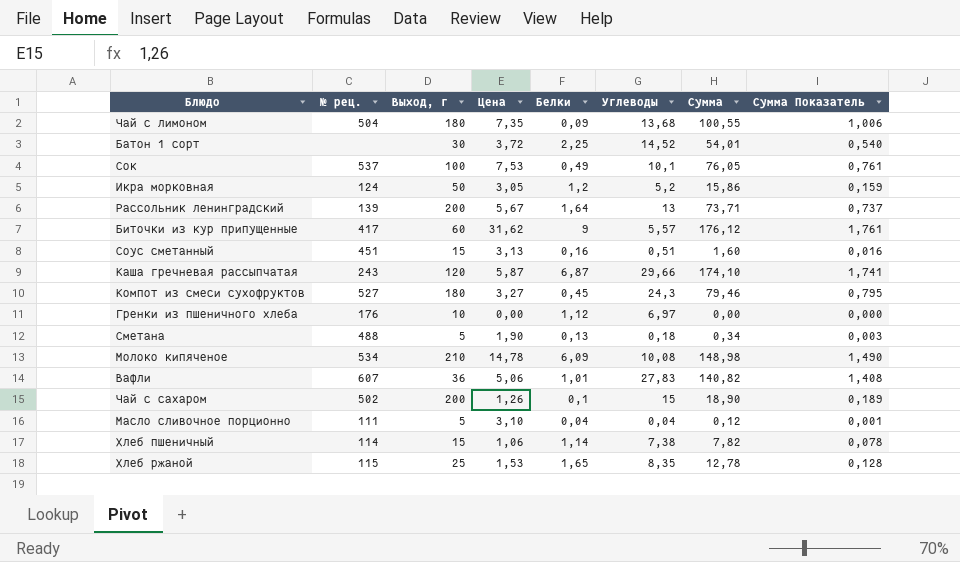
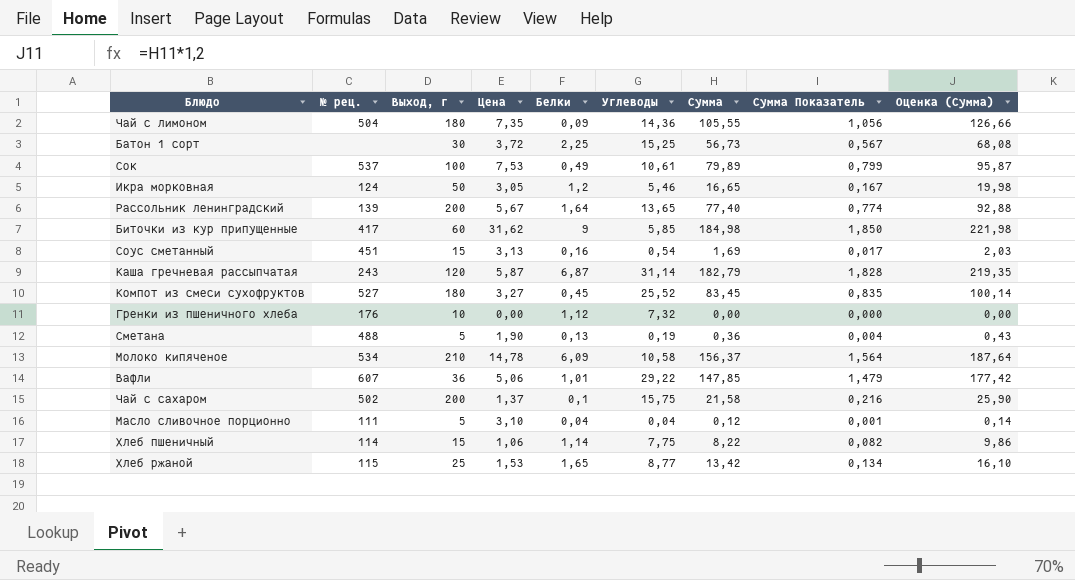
column Оценка (Сумма) | formula: none -> [Сумма] * 1,2
Чай с лимоном | Углеводы: 13,68 -> 14,36
Чай с лимоном | Сумма: 100,55 -> 105,55
Чай с лимоном | Сумма Показатель: 1,006 -> 1,056
Батон 1 сорт | Углеводы: 14,52 -> 15,25
Батон 1 сорт | Сумма: 54,01 -> 56,73
Батон 1 сорт | Сумма Показатель: 0,540 -> 0,567
Сок | Углеводы: 10,1 -> 10,61
Сок | Сумма: 76,05 -> 79,89
Сок | Сумма Показатель: 0,761 -> 0,799
Икра морковная | Углеводы: 5,2 -> 5,46
Икра морковная | Сумма: 15,86 -> 16,65
Икра морковная | Сумма Показатель: 0,159 -> 0,167
Рассольник ленинградский | Углеводы: 13 -> 13,65
Рассольник ленинградский | Сумма: 73,71 -> 77,40
Рассольник ленинградский | Сумма Показатель: 0,737 -> 0,774
Биточки из кур припущенные | Углеводы: 5,57 -> 5,85
Биточки из кур припущенные | Сумма: 176,12 -> 184,98
Биточки из кур припущенные | Сумма Показатель: 1,761 -> 1,850
Соус сметанный | Углеводы: 0,51 -> 0,54
Соус сметанный | Сумма: 1,60 -> 1,69
Соус сметанный | Сумма Показатель: 0,016 -> 0,017
Каша гречневая рассыпчатая | Углеводы: 29,66 -> 31,14
Каша гречневая рассыпчатая | Сумма: 174,10 -> 182,79
Каша гречневая рассыпчатая | Сумма Показатель: 1,741 -> 1,828
Компот из смеси сухофруктов | Углеводы: 24,3 -> 25,52
Компот из смеси сухофруктов | Сумма: 79,46 -> 83,45
Компот из смеси сухофруктов | Сумма Показатель: 0,795 -> 0,835
Гренки из пшеничного хлеба | Углеводы: 6,97 -> 7,32
Сметана | Углеводы: 0,18 -> 0,19
Сметана | Сумма: 0,34 -> 0,36
Сметана | Сумма Показатель: 0,003 -> 0,004
Молоко кипяченое | Углеводы: 10,08 -> 10,58
Молоко кипяченое | Сумма: 148,98 -> 156,37
Молоко кипяченое | Сумма Показатель: 1,490 -> 1,564
Вафли | Углеводы: 27,83 -> 29,22
Вафли | Сумма: 140,82 -> 147,85
Вафли | Сумма Показатель: 1,408 -> 1,479
Чай с сахаром | Цена: 1,26 -> 1,37
Чай с сахаром | Углеводы: 15 -> 15,75
Чай с сахаром | Сумма: 18,90 -> 21,58
Чай с сахаром | Сумма Показатель: 0,189 -> 0,216
Хлеб пшеничный | Углеводы: 7,38 -> 7,75
Хлеб пшеничный | Сумма: 7,82 -> 8,22
Хлеб пшеничный | Сумма Показатель: 0,078 -> 0,082
Хлеб ржаной | Углеводы: 8,35 -> 8,77
Хлеб ржаной | Сумма: 12,78 -> 13,42
Хлеб ржаной | Сумма Показатель: 0,128 -> 0,134

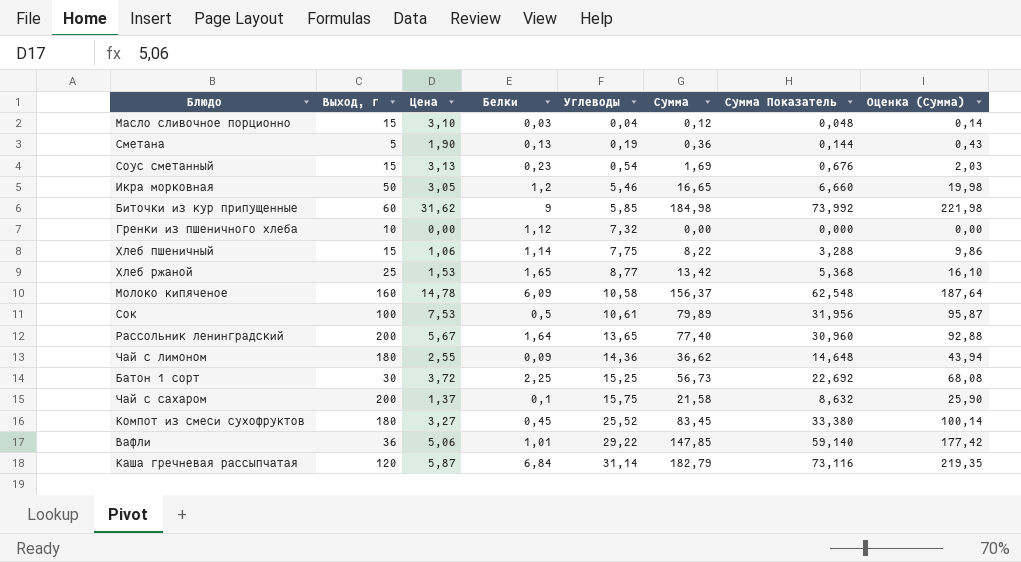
row order: none -> Углеводы ascending
column № рец. | position: 2 -> none
column Сумма Показатель | formula: [Сумма] * 0,01 -> [Сумма] * 0,4
Масло сливочное порционно | Выход, г: 5 -> 15
Масло сливочное порционно | Белки: 0,04 -> 0,03
Соус сметанный | Белки: 0,16 -> 0,23
Молоко кипяченое | Выход, г: 210 -> 160
Сок | Белки: 0,49 -> 0,5
Чай с лимоном | Цена: 7,35 -> 2,55
Чай с лимоном | Сумма: 105,55 -> 36,62
Чай с лимоном | Оценка (Сумма): 126,66 -> 43,94
Каша гречневая рассыпчатая | Белки: 6,87 -> 6,84

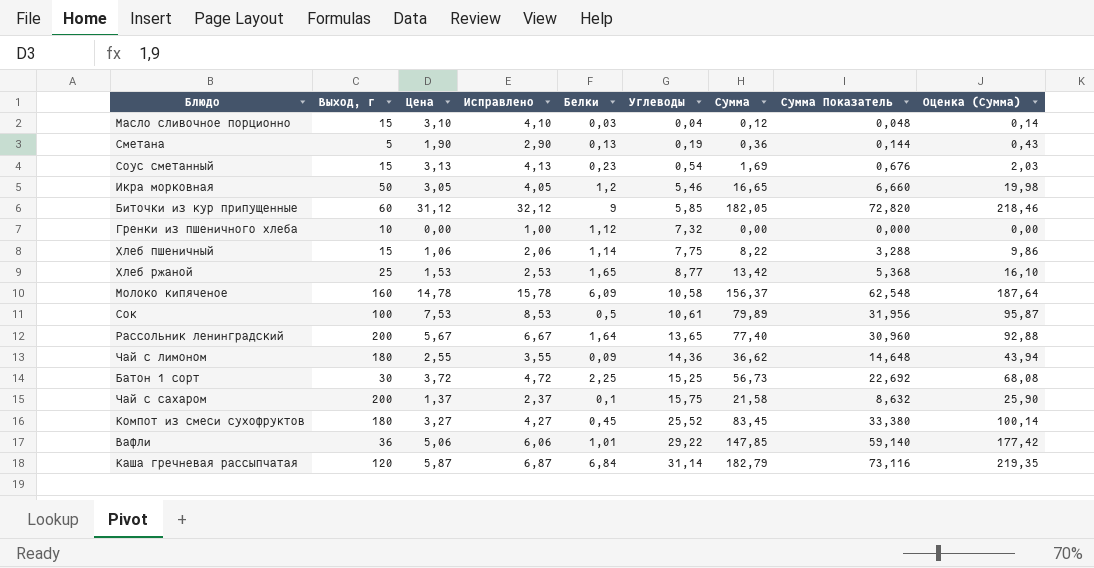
column Исправлено | formula: none -> [Цена] + 1
Биточки из кур припущенные | Цена: 31,62 -> 31,12
Биточки из кур припущенные | Сумма: 184,98 -> 182,05
Биточки из кур припущенные | Сумма Показатель: 73,992 -> 72,820
Биточки из кур припущенные | Оценка (Сумма): 221,98 -> 218,46

